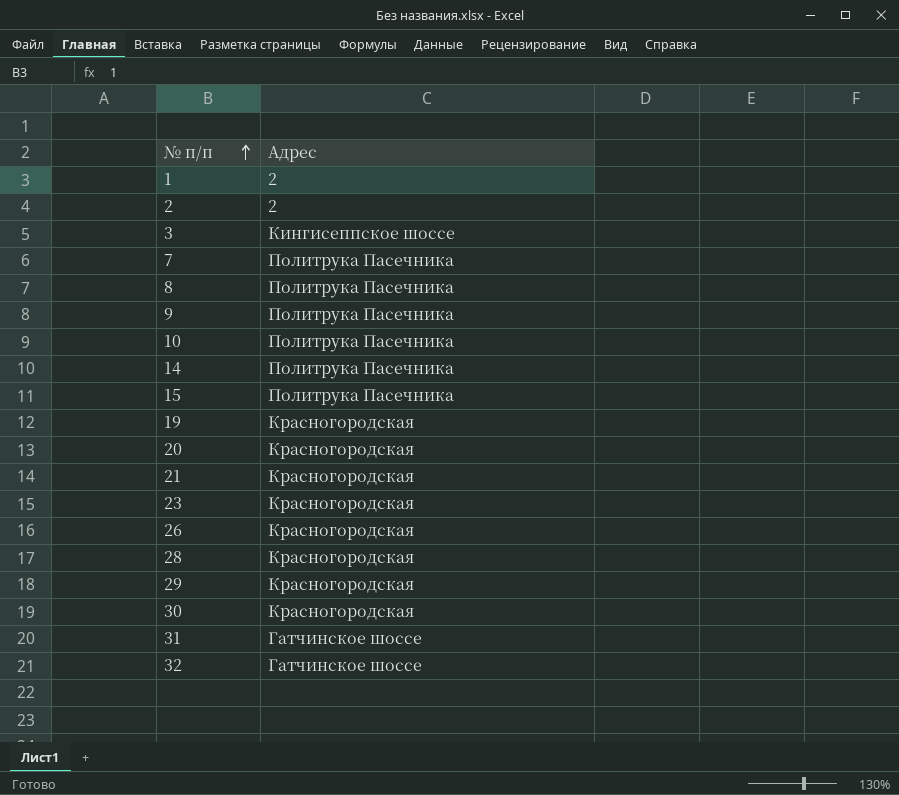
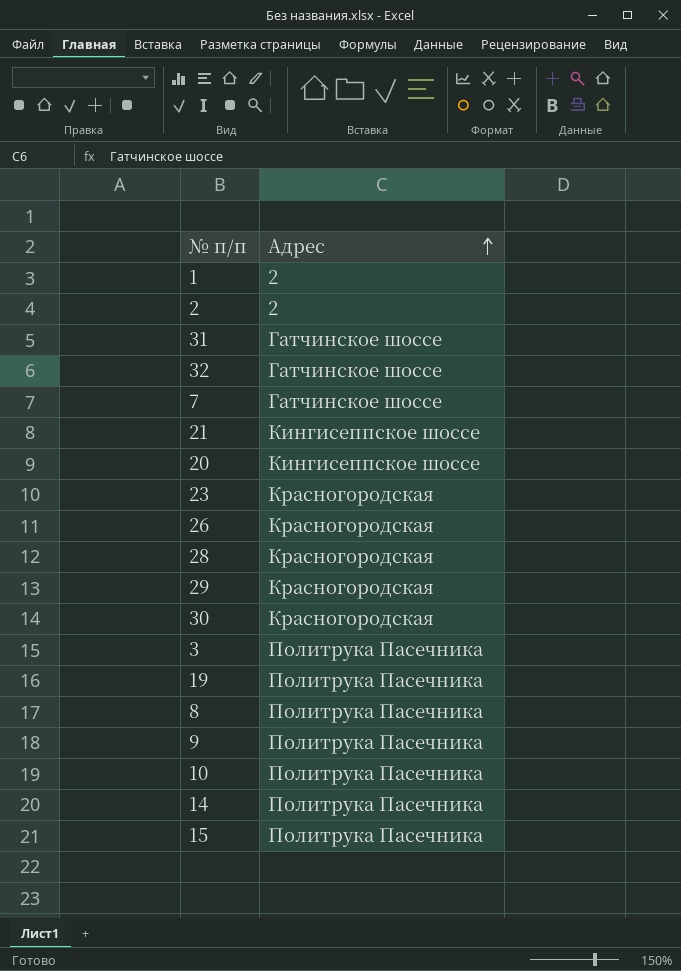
row order: № п/п ascending -> Адрес ascending
7 | Адрес: Политрука Пасечника -> Гатчинское шоссе
21 | Адрес: Красногородская -> Кингисеппское шоссе
20 | Адрес: Красногородская -> Кингисеппское шоссе
3 | Адрес: Кингисеппское шоссе -> Политрука Пасечника
19 | Адрес: Красногородская -> Политрука Пасечника

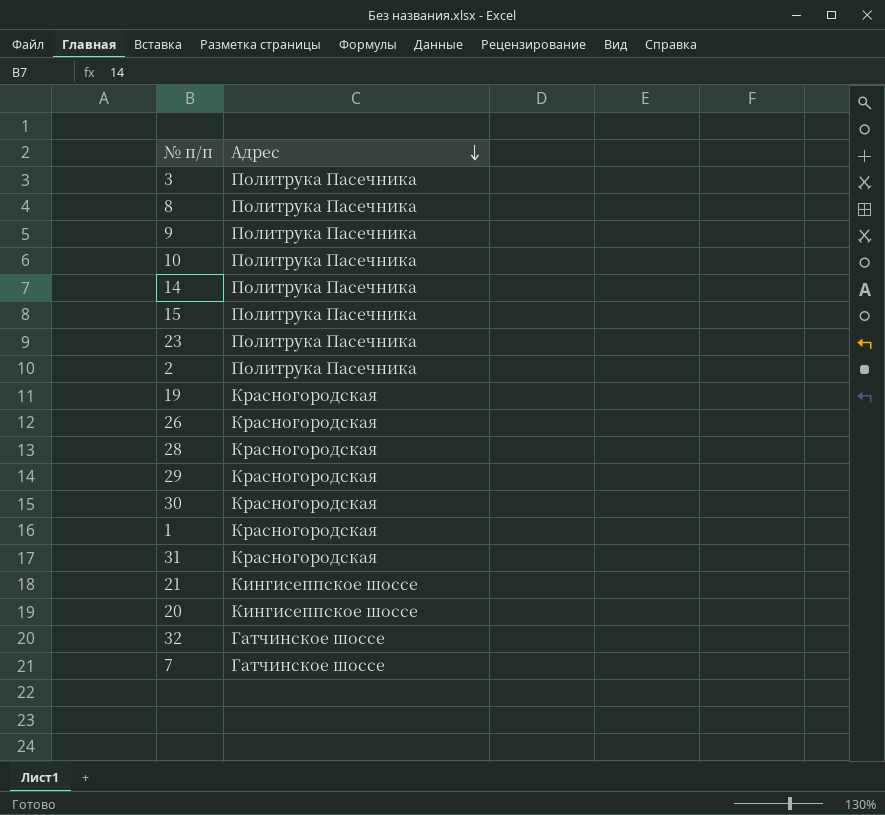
row order: Адрес ascending -> Адрес descending
23 | Адрес: Красногородская -> Политрука Пасечника
2 | Адрес: 2 -> Политрука Пасечника
19 | Адрес: Политрука Пасечника -> Красногородская
1 | Адрес: 2 -> Красногородская
31 | Адрес: Гатчинское шоссе -> Красногородская

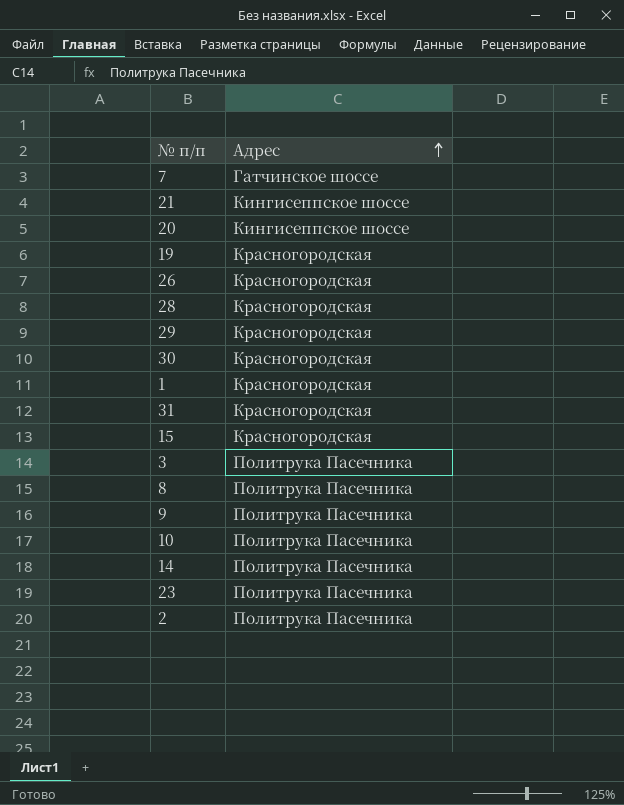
row order: Адрес descending -> Адрес ascending
row 32: Гатчинское шоссе -> none
15 | Адрес: Политрука Пасечника -> Красногородская

